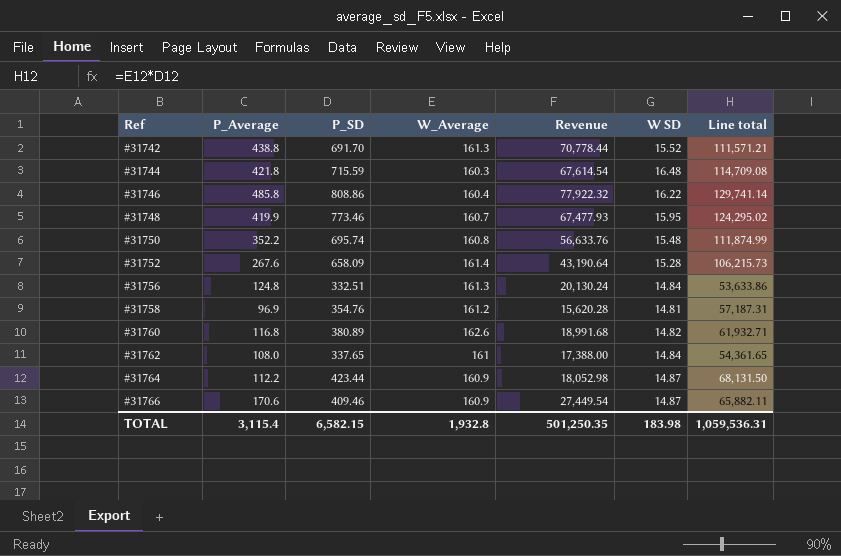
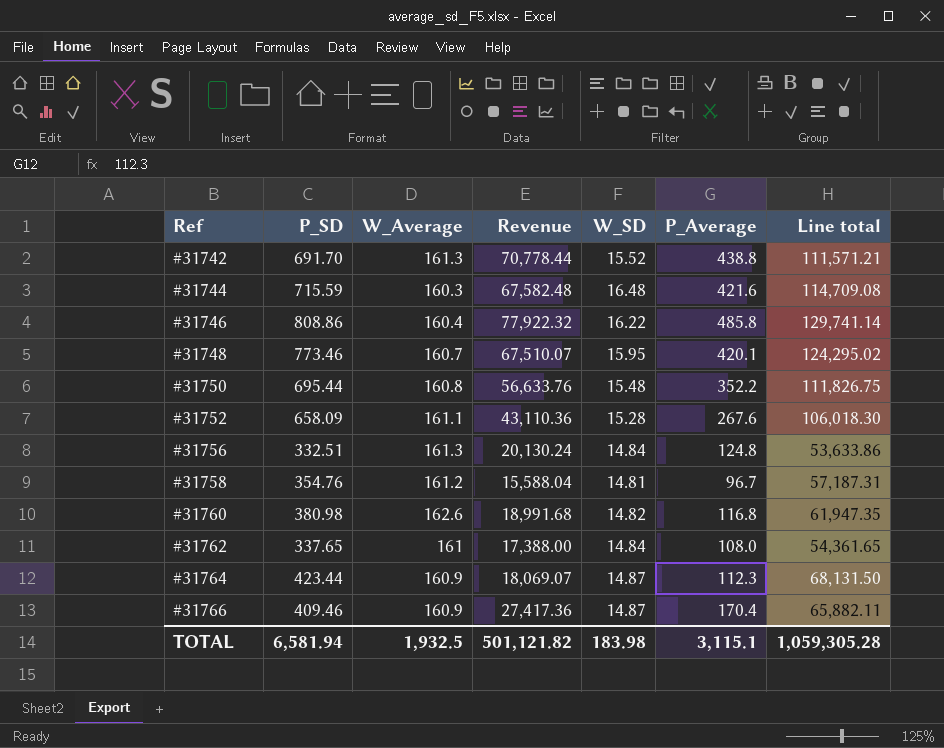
column name: W SD -> W_SD
column P_Average | position: 2 -> 6
#31744 | Revenue: 67,614.54 -> 67,582.48
#31744 | P_Average: 421.8 -> 421.6
#31748 | Revenue: 67,477.93 -> 67,510.07
#31748 | P_Average: 419.9 -> 420.1
#31750 | P_SD: 695.74 -> 695.44
#31750 | Line total: 111,874.99 -> 111,826.75
#31752 | W_Average: 161.4 -> 161.1
#31752 | Revenue: 43,190.64 -> 43,110.36
#31752 | Line total: 106,215.73 -> 106,018.30
#31758 | Revenue: 15,620.28 -> 15,588.04
#31758 | P_Average: 96.9 -> 96.7
#31760 | P_SD: 380.89 -> 380.98
#31760 | Line total: 61,932.71 -> 61,947.35
#31764 | Revenue: 18,052.98 -> 18,069.07
#31764 | P_Average: 112.2 -> 112.3
#31766 | Revenue: 27,449.54 -> 27,417.36
#31766 | P_Average: 170.6 -> 170.4
TOTAL | P_SD: 6,582.15 -> 6,581.94
TOTAL | W_Average: 1,932.8 -> 1,932.5
TOTAL | Revenue: 501,250.35 -> 501,121.82
TOTAL | P_Average: 3,115.4 -> 3,115.1
TOTAL | Line total: 1,059,536.31 -> 1,059,305.28

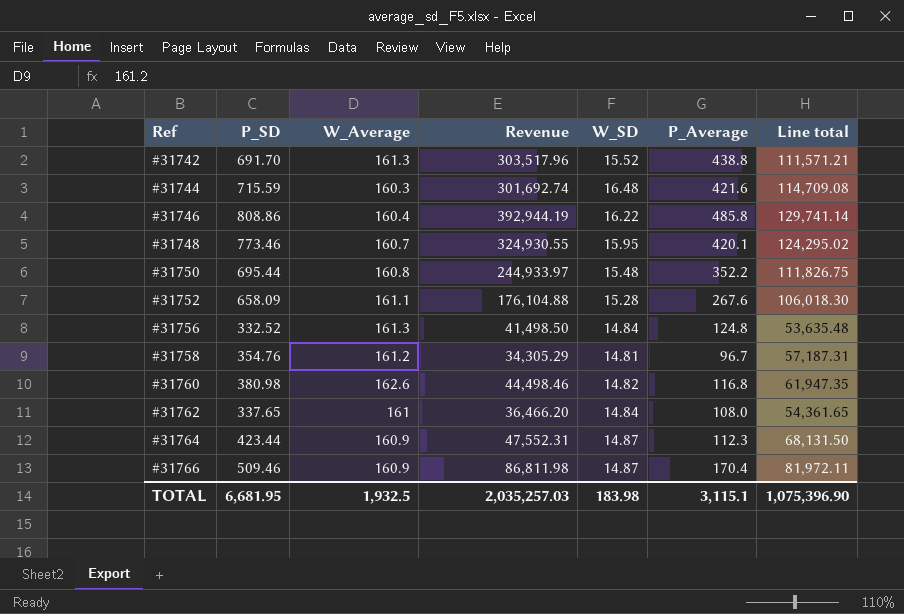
column Revenue | formula: [W_Average] * [P_Average] -> [P_SD] * [P_Average]
#31756 | P_SD: 332.51 -> 332.52
#31756 | Line total: 53,633.86 -> 53,635.48
#31766 | P_SD: 409.46 -> 509.46
#31766 | Line total: 65,882.11 -> 81,972.11
TOTAL | P_SD: 6,581.94 -> 6,681.95
TOTAL | Revenue: 501,121.82 -> 2,035,257.03
TOTAL | Line total: 1,059,305.28 -> 1,075,396.90

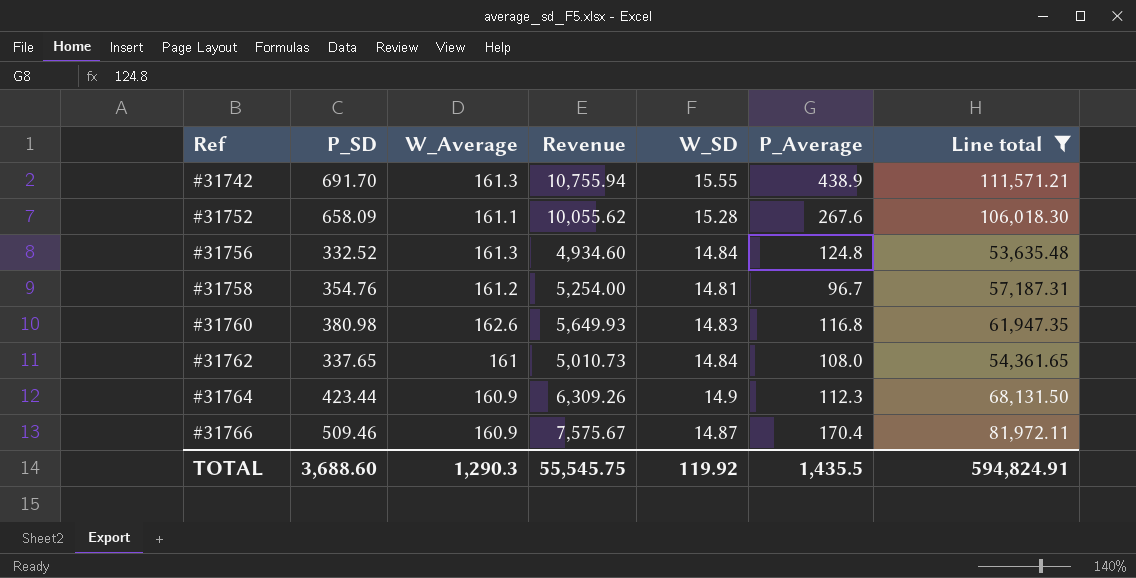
filter: none -> Line total <= 111,571.21
column Revenue | formula: [P_SD] * [P_Average] -> [P_SD] * [W_SD]
#31742 | W_SD: 15.52 -> 15.55
#31742 | P_Average: 438.8 -> 438.9
#31760 | W_SD: 14.82 -> 14.83
#31764 | W_SD: 14.87 -> 14.9
TOTAL | P_SD: 6,681.95 -> 3,688.60
TOTAL | W_Average: 1,932.5 -> 1,290.3
TOTAL | Revenue: 2,035,257.03 -> 55,545.75
TOTAL | W_SD: 183.98 -> 119.92
TOTAL | P_Average: 3,115.1 -> 1,435.5
TOTAL | Line total: 1,075,396.90 -> 594,824.91

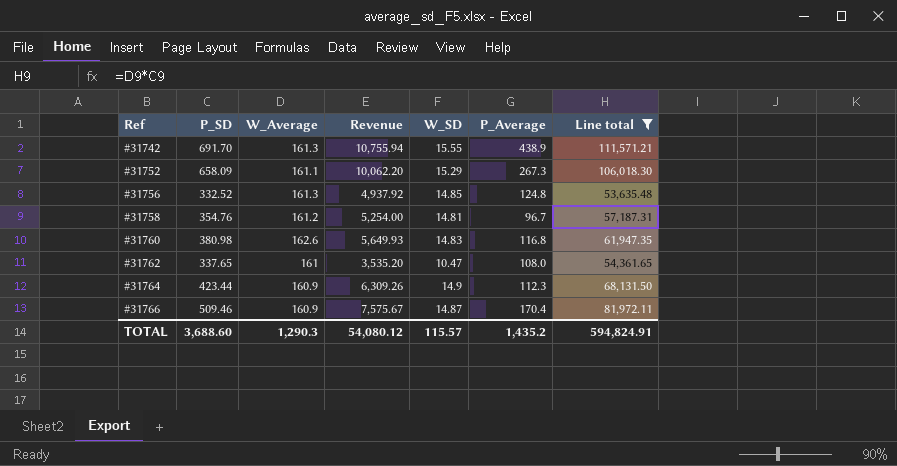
#31752 | Revenue: 10,055.62 -> 10,062.20
#31752 | W_SD: 15.28 -> 15.29
#31752 | P_Average: 267.6 -> 267.3
#31756 | Revenue: 4,934.60 -> 4,937.92
#31756 | W_SD: 14.84 -> 14.85
#31762 | Revenue: 5,010.73 -> 3,535.20
#31762 | W_SD: 14.84 -> 10.47
TOTAL | Revenue: 55,545.75 -> 54,080.12
TOTAL | W_SD: 119.92 -> 115.57
TOTAL | P_Average: 1,435.5 -> 1,435.2

